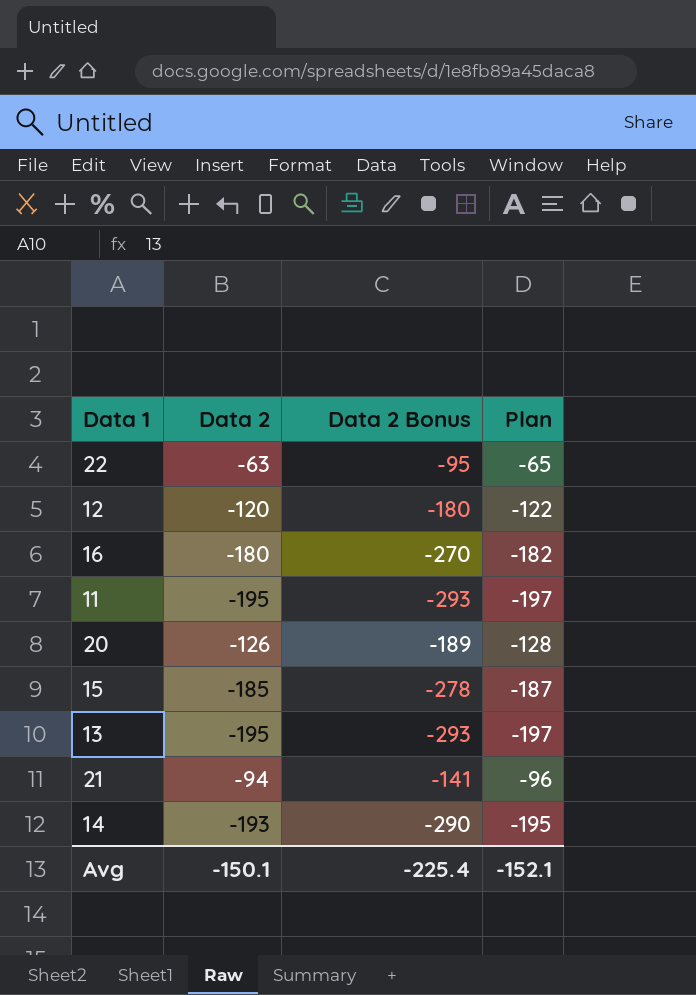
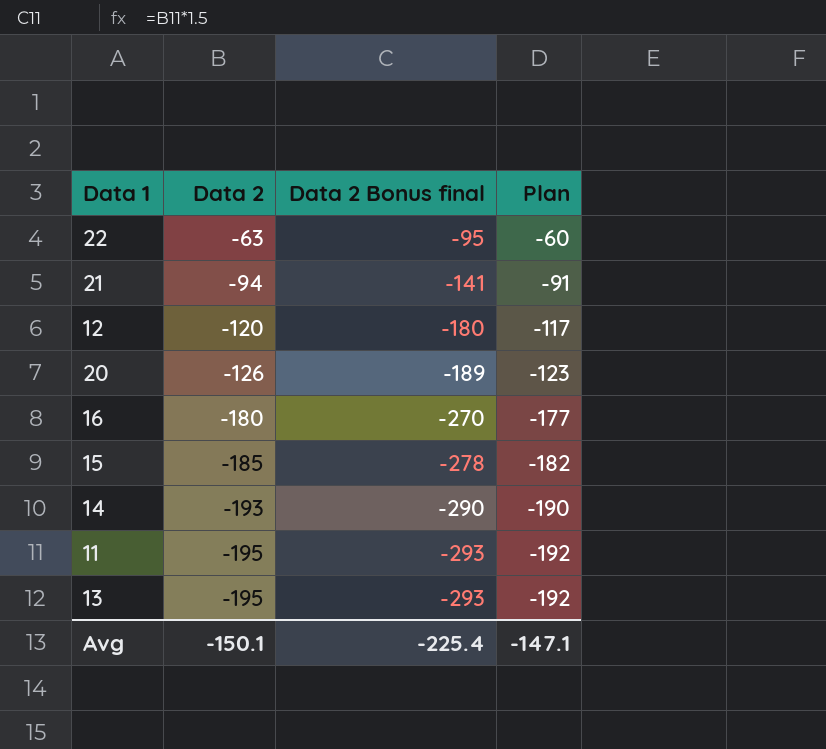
row order: none -> Data 2 descending
column name: Data 2 Bonus -> Data 2 Bonus final
column Plan | formula: [Data 2] - 2 -> [Data 2] + 3
Avg | Plan: -152.1 -> -147.1

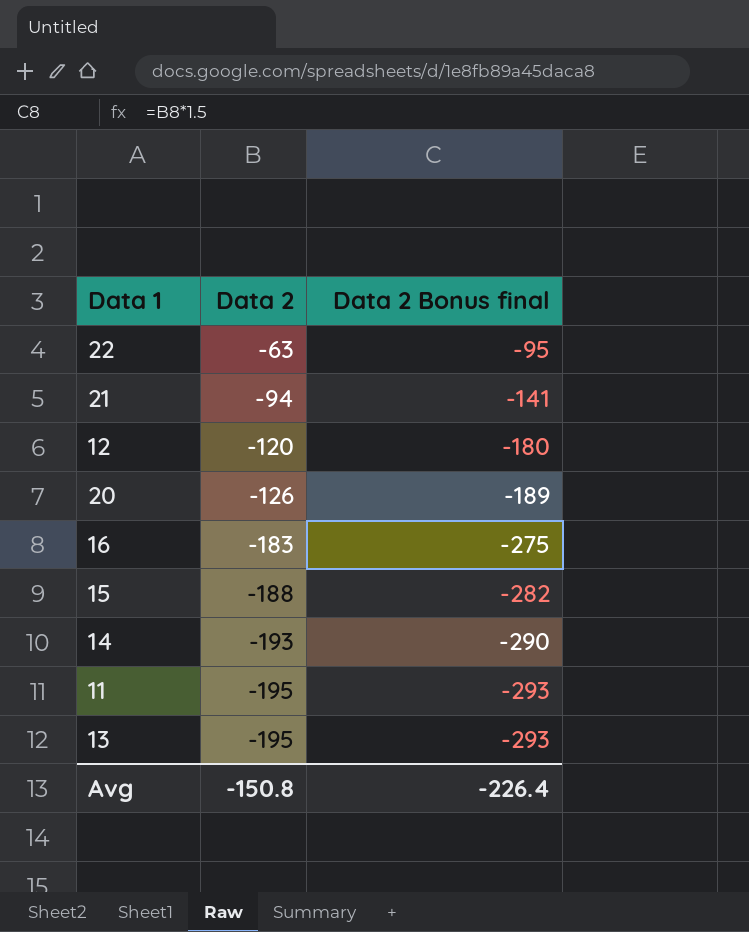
column Plan | formula: [Data 2] + 3 -> none
16 | Data 2: -180 -> -183
16 | Data 2 Bonus final: -270 -> -275
15 | Data 2: -185 -> -188
15 | Data 2 Bonus final: -278 -> -282
Avg | Data 2: -150.1 -> -150.8
Avg | Data 2 Bonus final: -225.4 -> -226.4

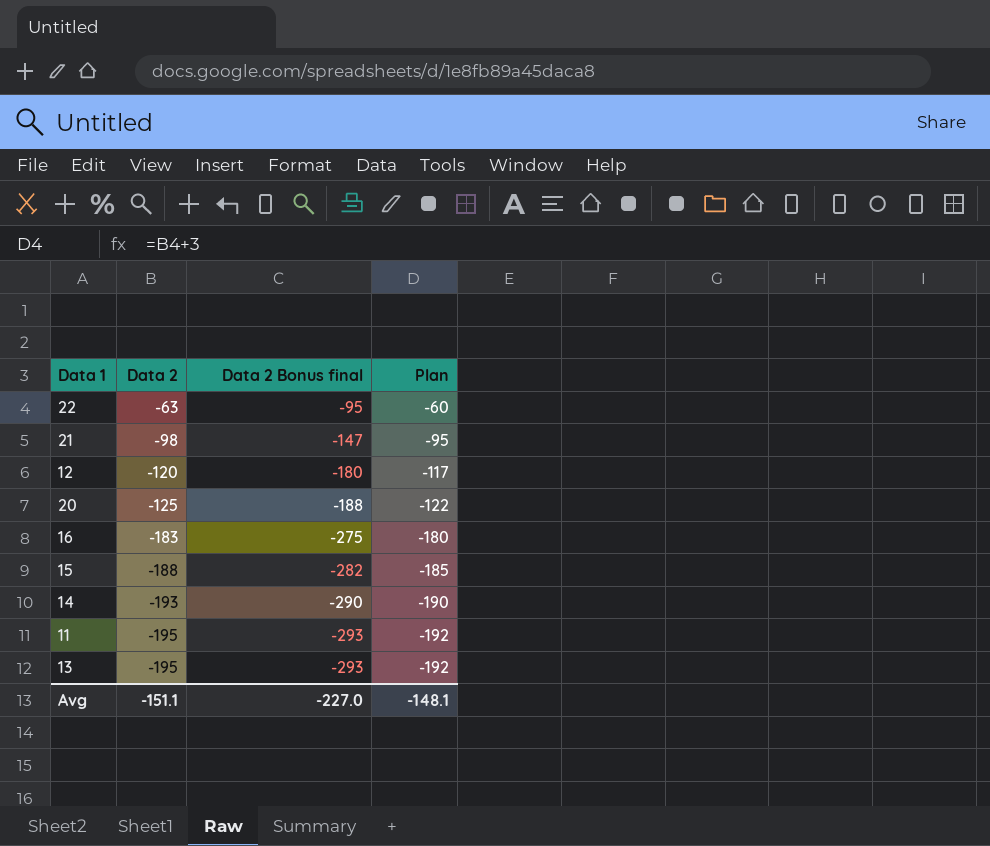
column Plan | formula: none -> [Data 2] + 3
21 | Data 2: -94 -> -98
21 | Data 2 Bonus final: -141 -> -147
20 | Data 2: -126 -> -125
20 | Data 2 Bonus final: -189 -> -188
Avg | Data 2: -150.8 -> -151.1
Avg | Data 2 Bonus final: -226.4 -> -227.0

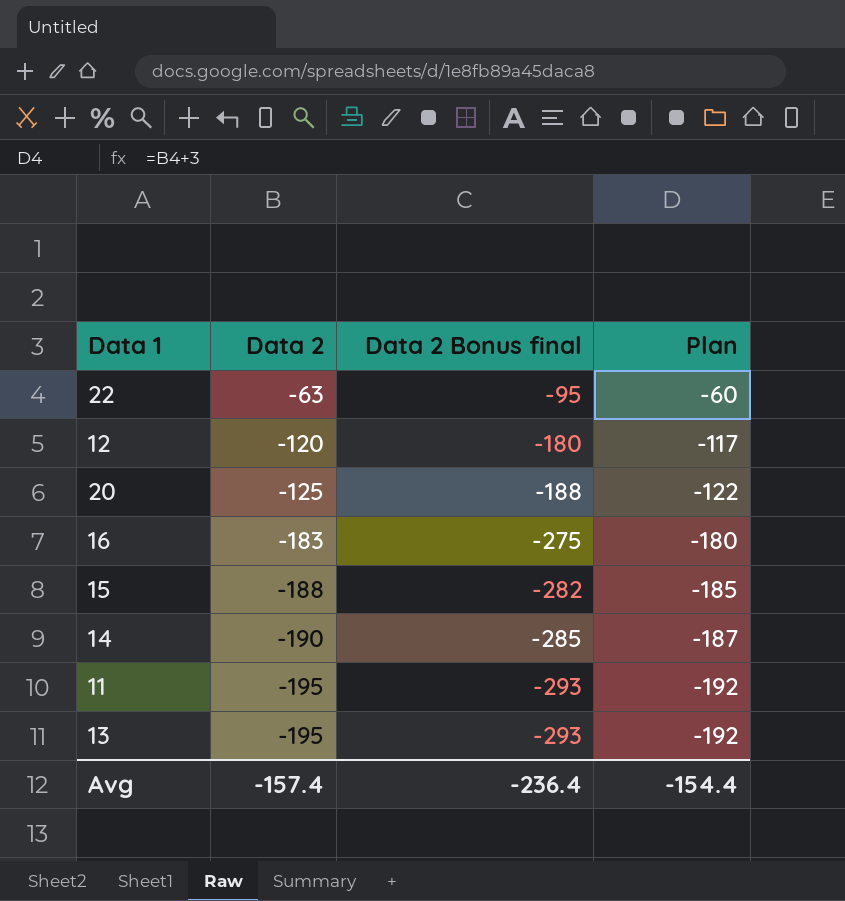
row 21: -98 | -147 | -95 -> none
14 | Data 2: -193 -> -190
14 | Data 2 Bonus final: -290 -> -285
14 | Plan: -190 -> -187
Avg | Data 2: -151.1 -> -157.4
Avg | Data 2 Bonus final: -227.0 -> -236.4
Avg | Plan: -148.1 -> -154.4

